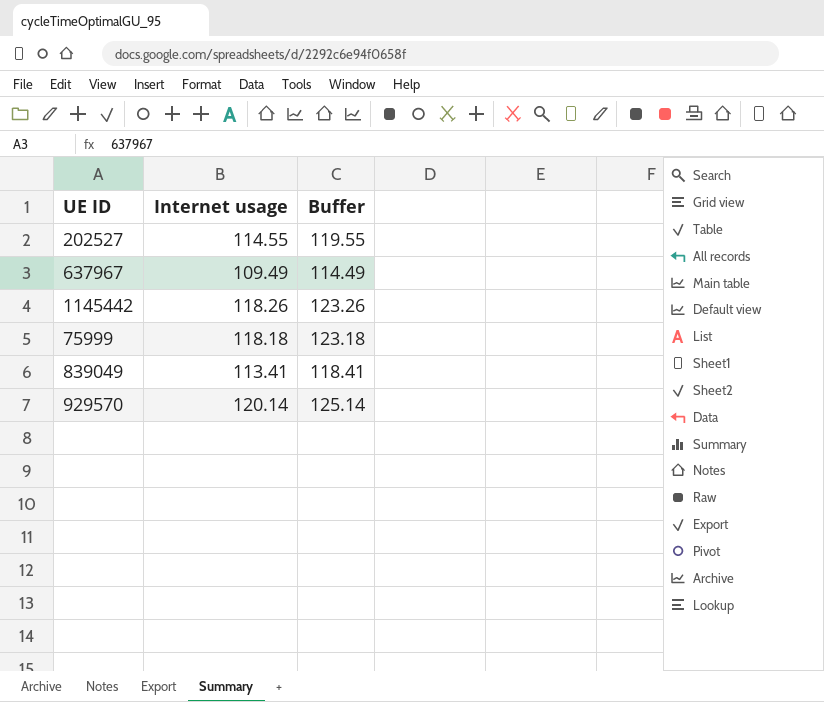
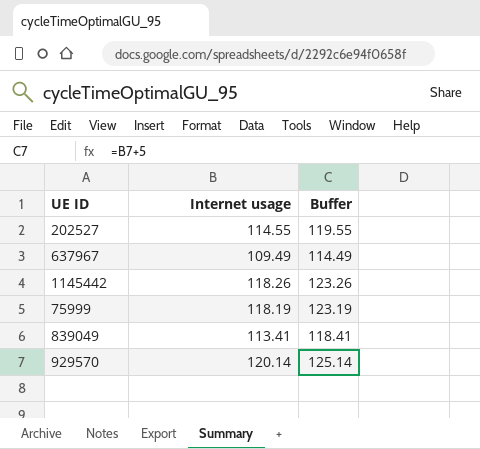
75999 | Internet usage: 118.18 -> 118.19
75999 | Buffer: 123.18 -> 123.19

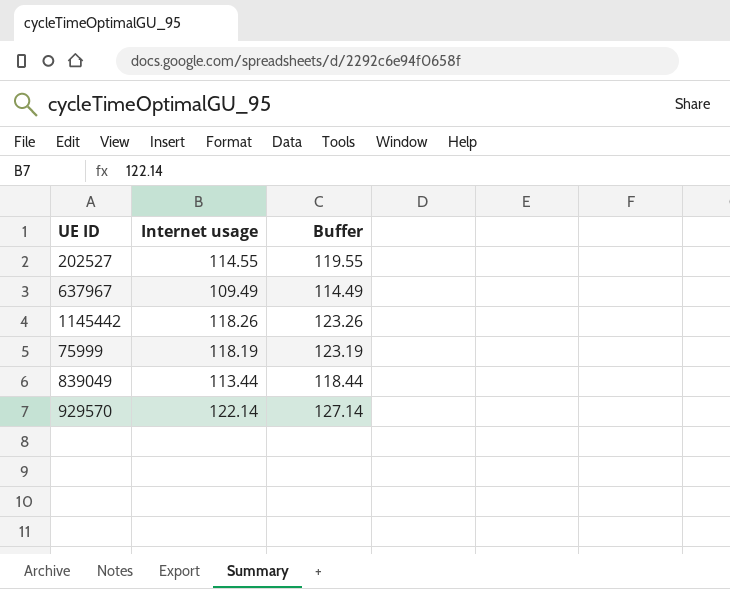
839049 | Internet usage: 113.41 -> 113.44
839049 | Buffer: 118.41 -> 118.44
929570 | Internet usage: 120.14 -> 122.14
929570 | Buffer: 125.14 -> 127.14

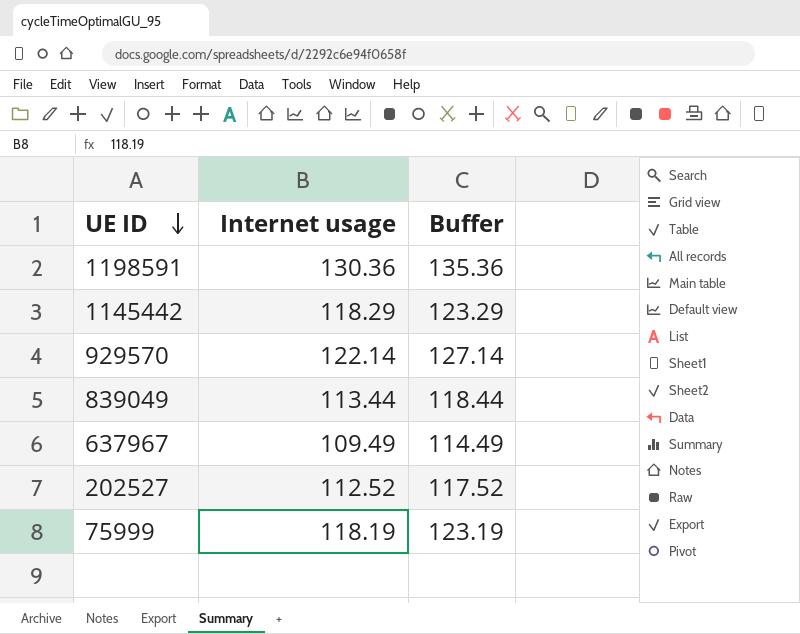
row order: none -> UE ID descending
row 1198591: none -> 130.36 | 135.36
1145442 | Internet usage: 118.26 -> 118.29
1145442 | Buffer: 123.26 -> 123.29
202527 | Internet usage: 114.55 -> 112.52
202527 | Buffer: 119.55 -> 117.52

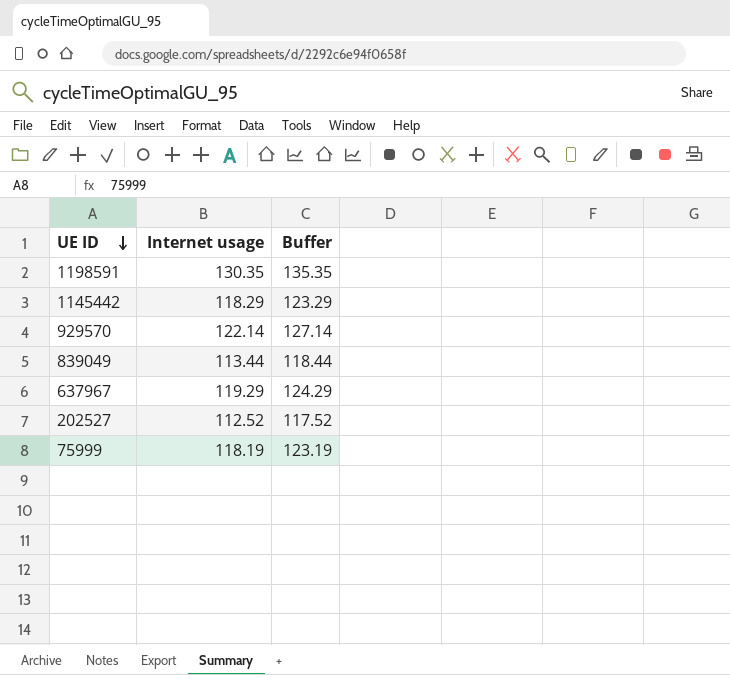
1198591 | Internet usage: 130.36 -> 130.35
1198591 | Buffer: 135.36 -> 135.35
637967 | Internet usage: 109.49 -> 119.29
637967 | Buffer: 114.49 -> 124.29

